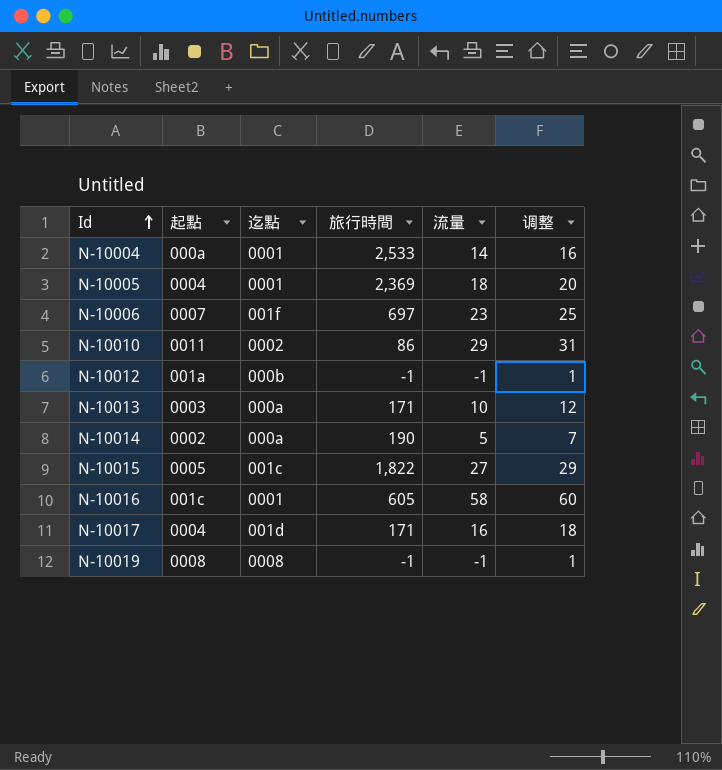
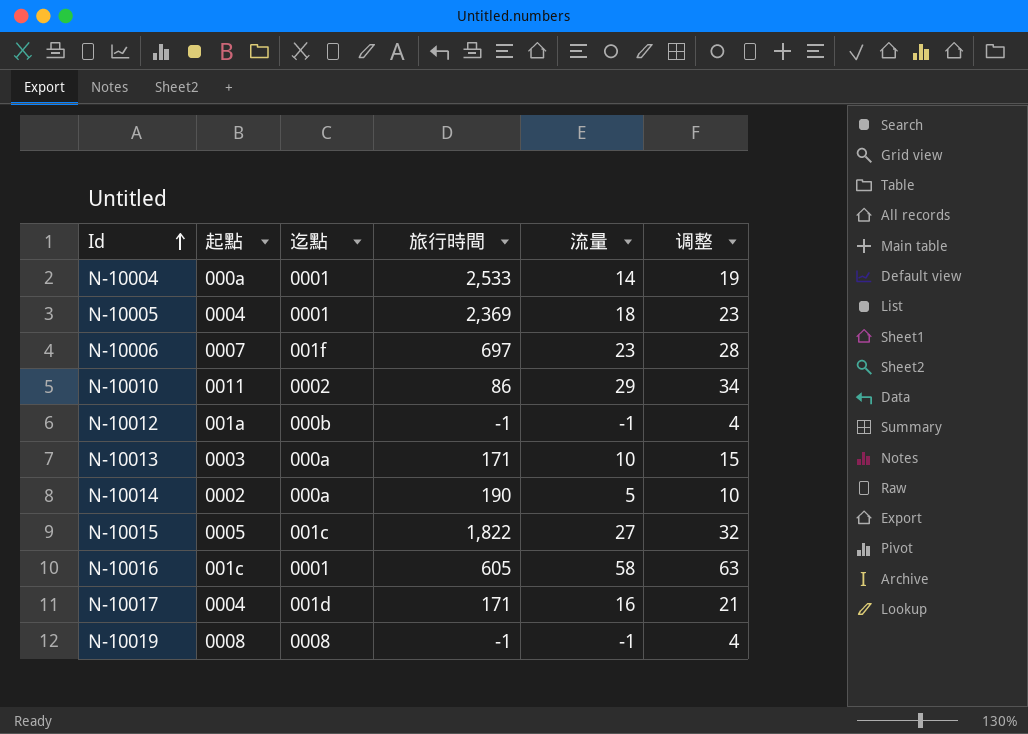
column 调整 | formula: [流量] + 2 -> [流量] + 5

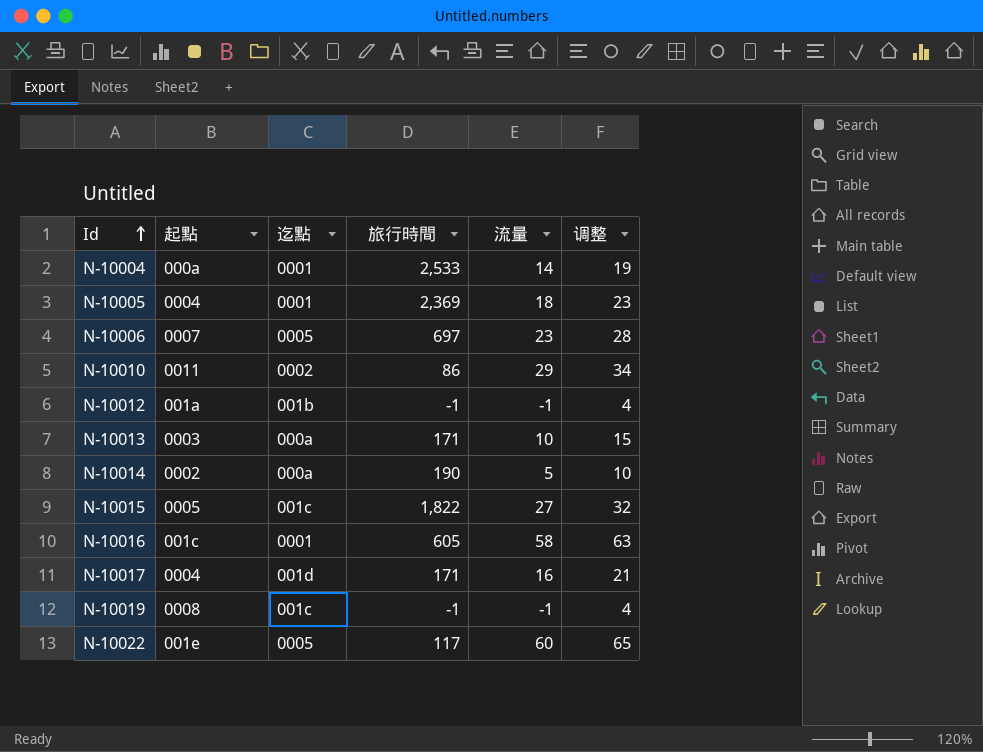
N-10006 | 迄點: 001f -> 0005
N-10012 | 迄點: 000b -> 001b
N-10019 | 迄點: 0008 -> 001c
row N-10022: none -> 001e | 0005 | 117 | 60 | 65

